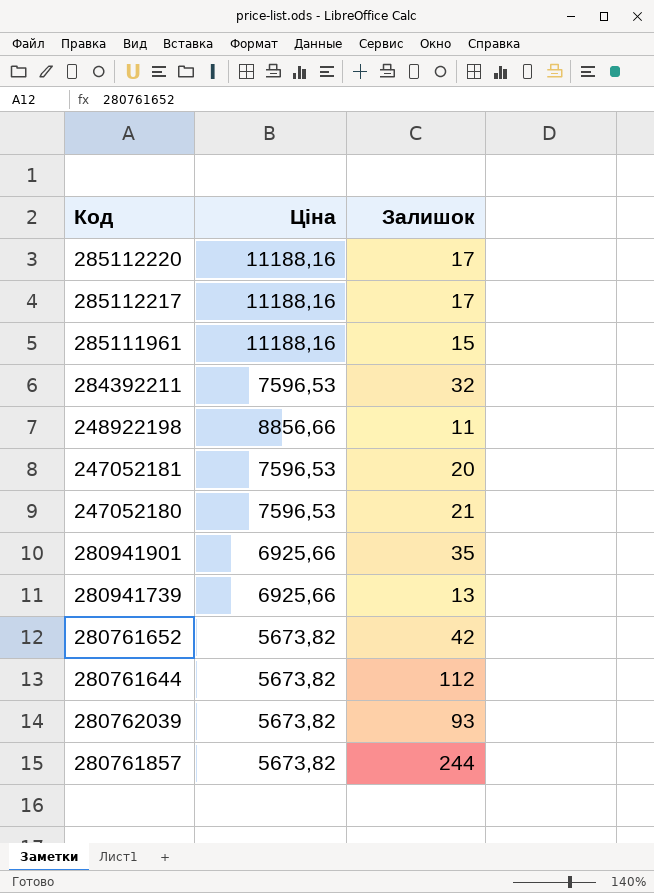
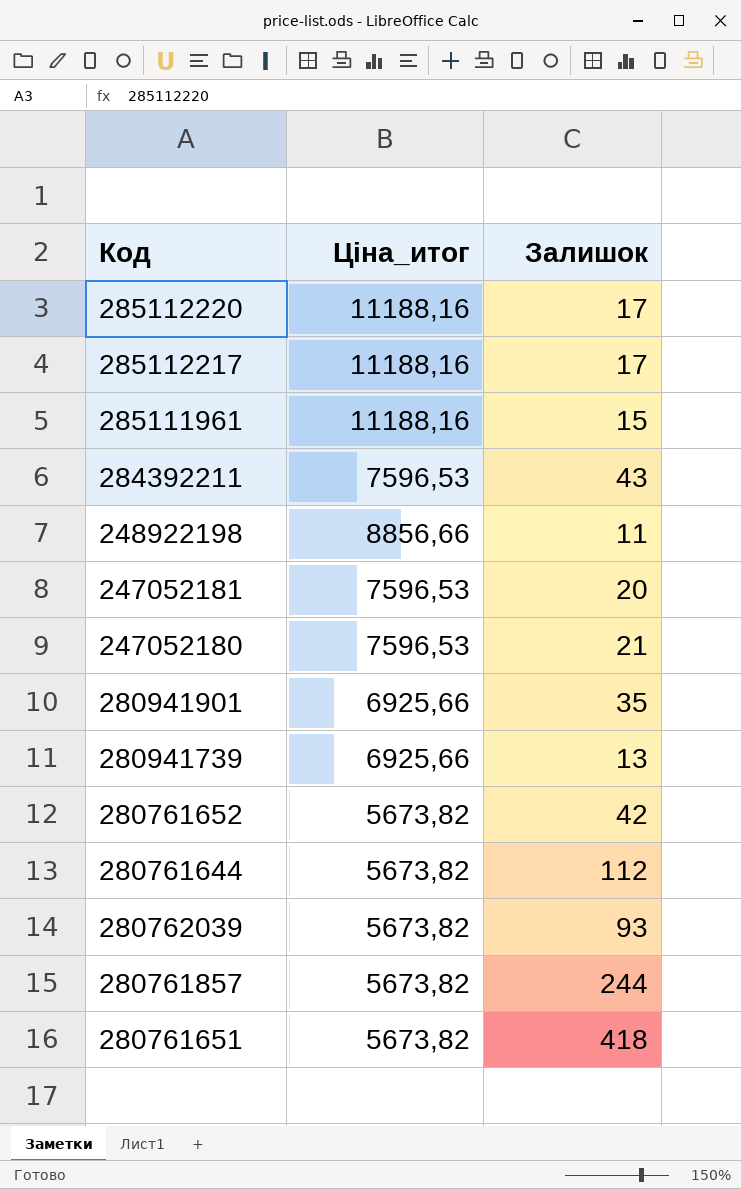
column name: Ціна -> Ціна_итог
284392211 | Залишок: 32 -> 43
row 280761651: none -> 5673,82 | 418

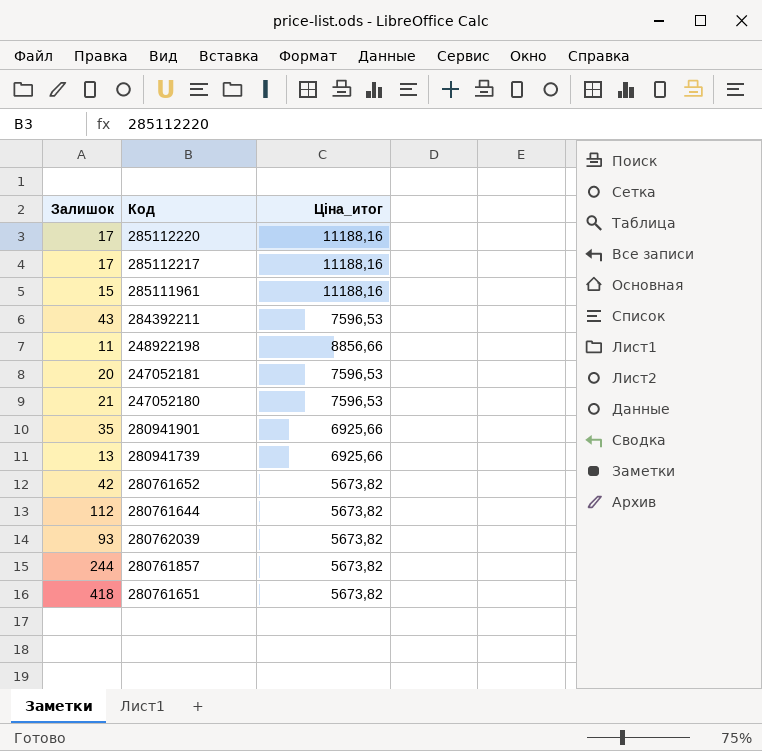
column Залишок | position: 3 -> 1

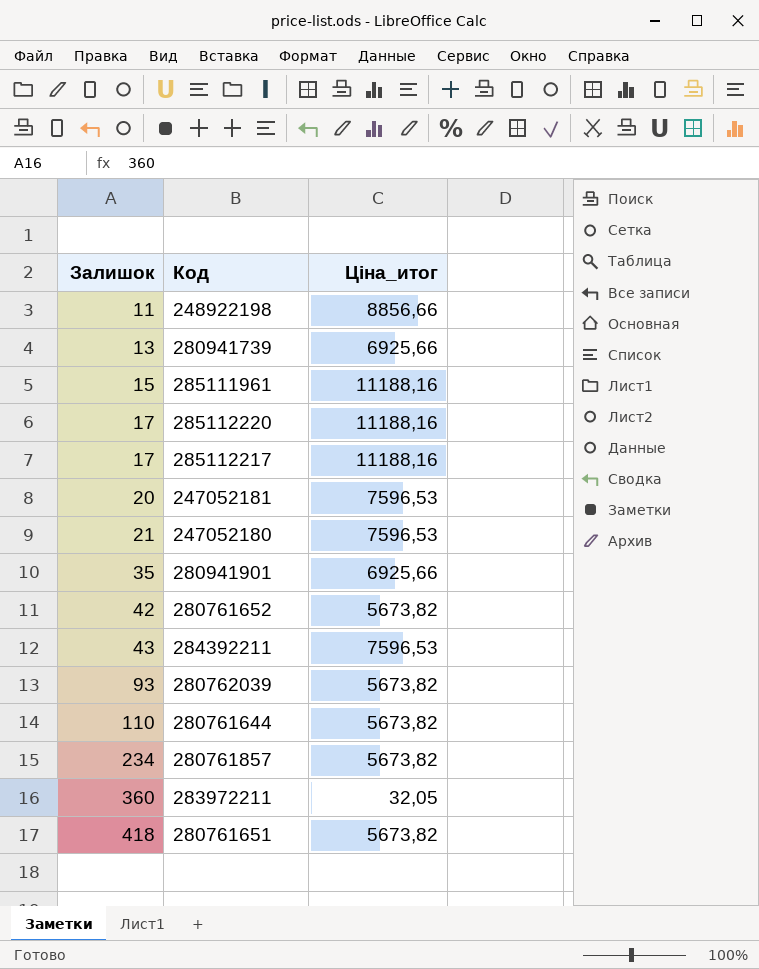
row order: none -> Залишок ascending
280761644 | Залишок: 112 -> 110
280761857 | Залишок: 244 -> 234
row 283972211: none -> 360 | 32,05

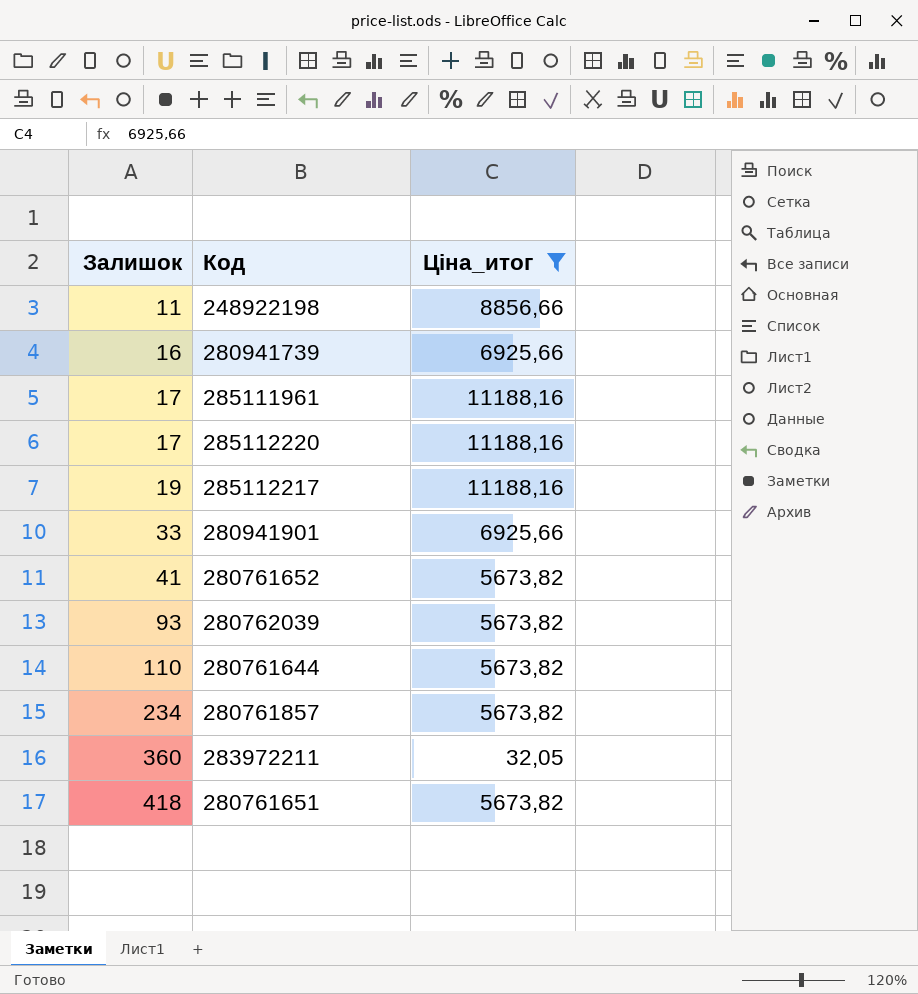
filter: none -> Ціна_итог != 7596,53
280941739 | Залишок: 13 -> 16
285111961 | Залишок: 15 -> 17
285112217 | Залишок: 17 -> 19
280941901 | Залишок: 35 -> 33
280761652 | Залишок: 42 -> 41

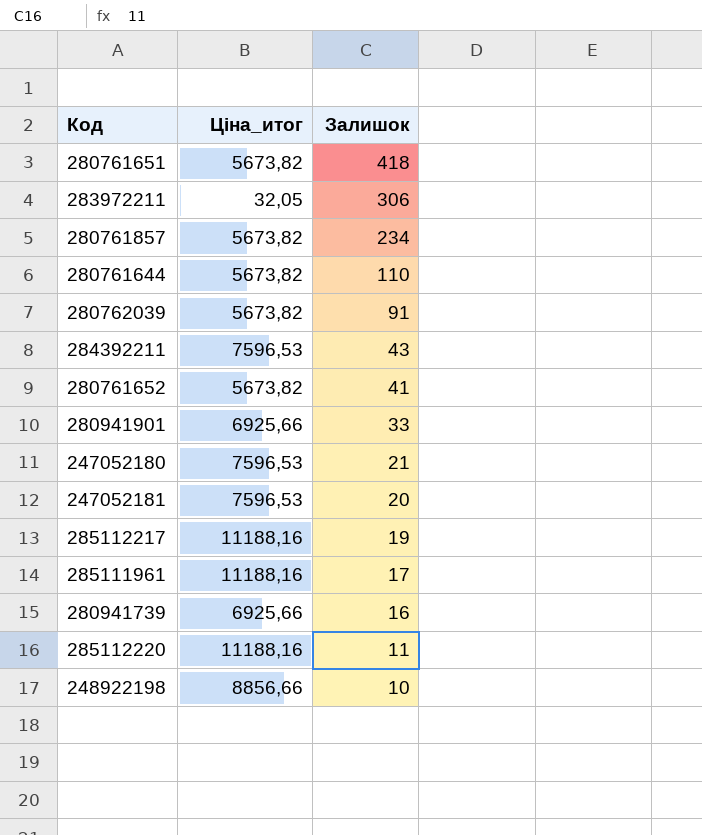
filter: Ціна_итог != 7596,53 -> none
row order: Залишок ascending -> Залишок descending
column Залишок | position: 1 -> 3
283972211 | Залишок: 360 -> 306
280762039 | Залишок: 93 -> 91
285112220 | Залишок: 17 -> 11
248922198 | Залишок: 11 -> 10

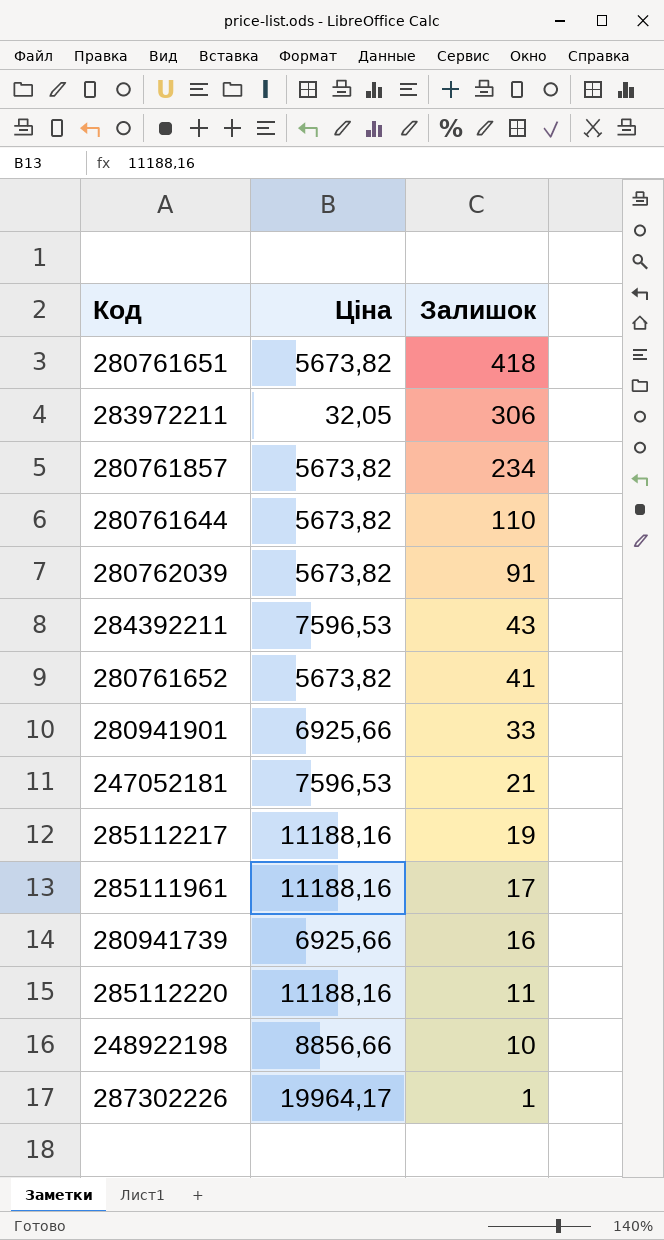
column name: Ціна_итог -> Ціна
row 247052180: 7596,53 | 21 -> none
247052181 | Залишок: 20 -> 21
row 287302226: none -> 19964,17 | 1

